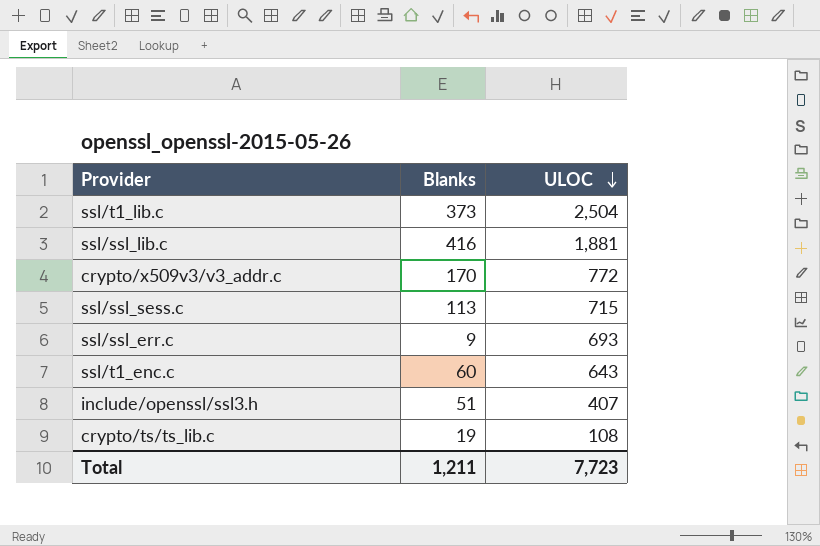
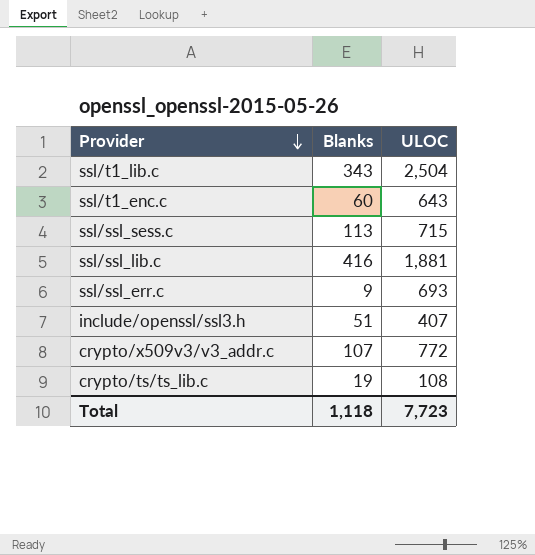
row order: ULOC descending -> Provider descending
ssl/t1_lib.c | Blanks: 373 -> 343
crypto/x509v3/v3_addr.c | Blanks: 170 -> 107
Total | Blanks: 1,211 -> 1,118

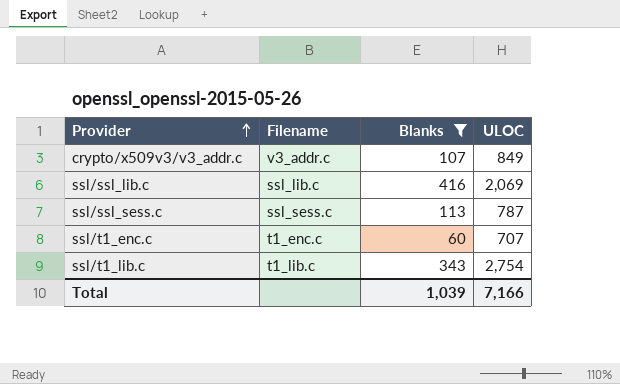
filter: none -> Blanks >= 60
row order: Provider descending -> Provider ascending
column Filename | position: none -> 2
crypto/x509v3/v3_addr.c | ULOC: 772 -> 849
ssl/ssl_lib.c | ULOC: 1,881 -> 2,069
ssl/ssl_sess.c | ULOC: 715 -> 787
ssl/t1_enc.c | ULOC: 643 -> 707
ssl/t1_lib.c | ULOC: 2,504 -> 2,754
Total | Blanks: 1,118 -> 1,039
Total | ULOC: 7,723 -> 7,166

